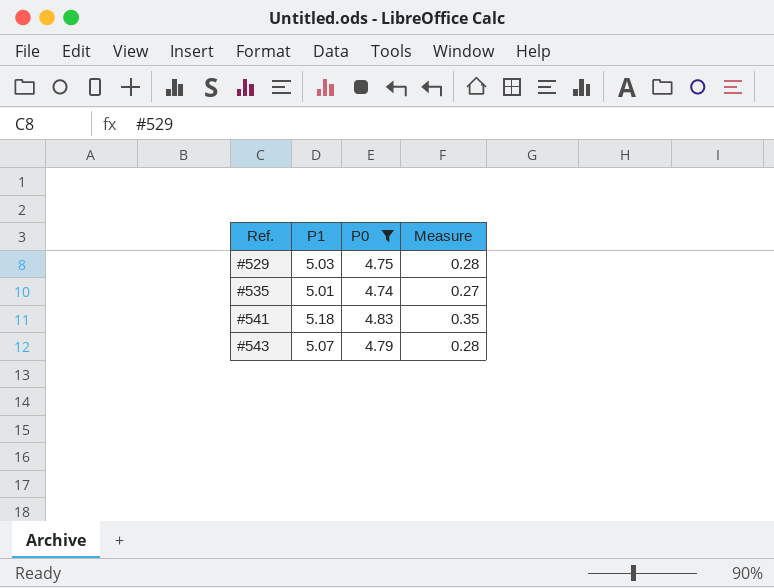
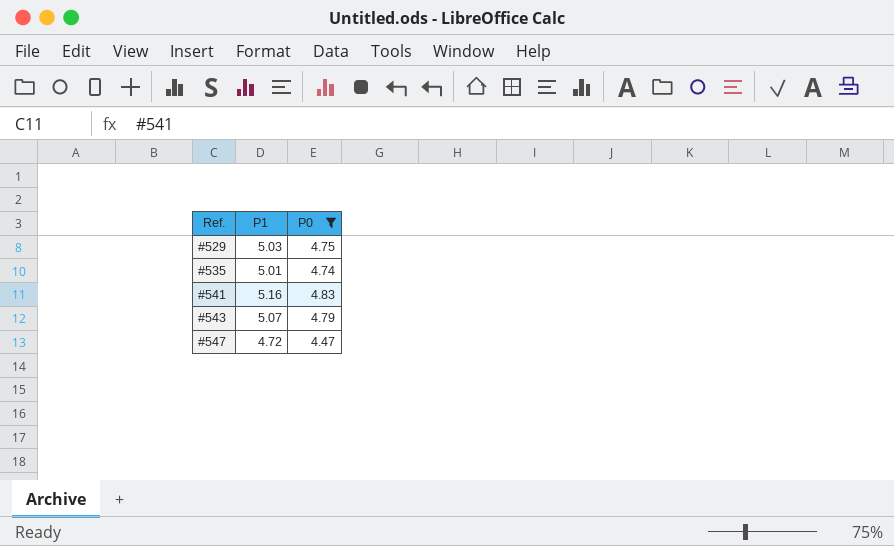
column Measure | formula: [P1] - [P0] -> none
#541 | P1: 5.18 -> 5.16
row #547: none -> 4.72 | 4.47

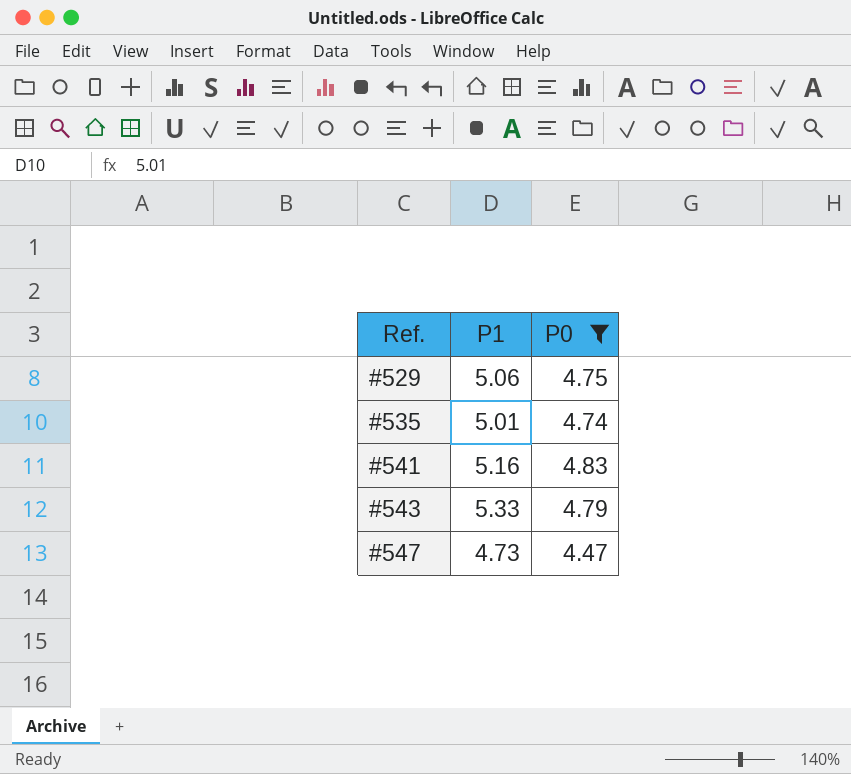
#529 | P1: 5.03 -> 5.06
#543 | P1: 5.07 -> 5.33
#547 | P1: 4.72 -> 4.73

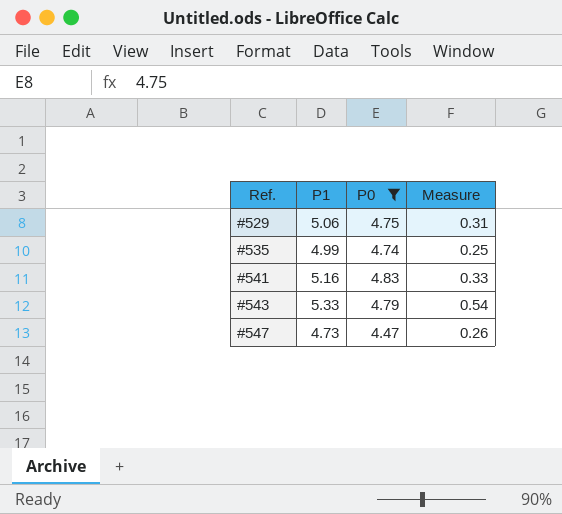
column Measure | formula: none -> [P1] - [P0]
#535 | P1: 5.01 -> 4.99

